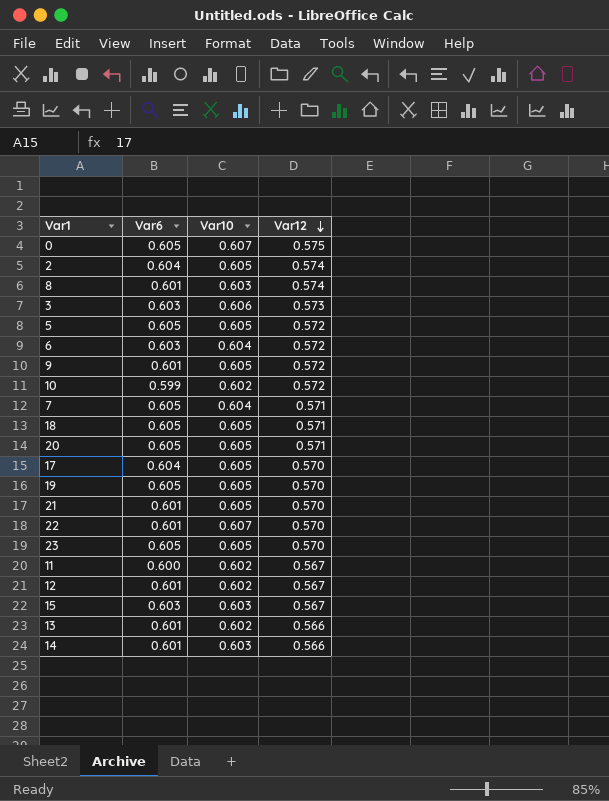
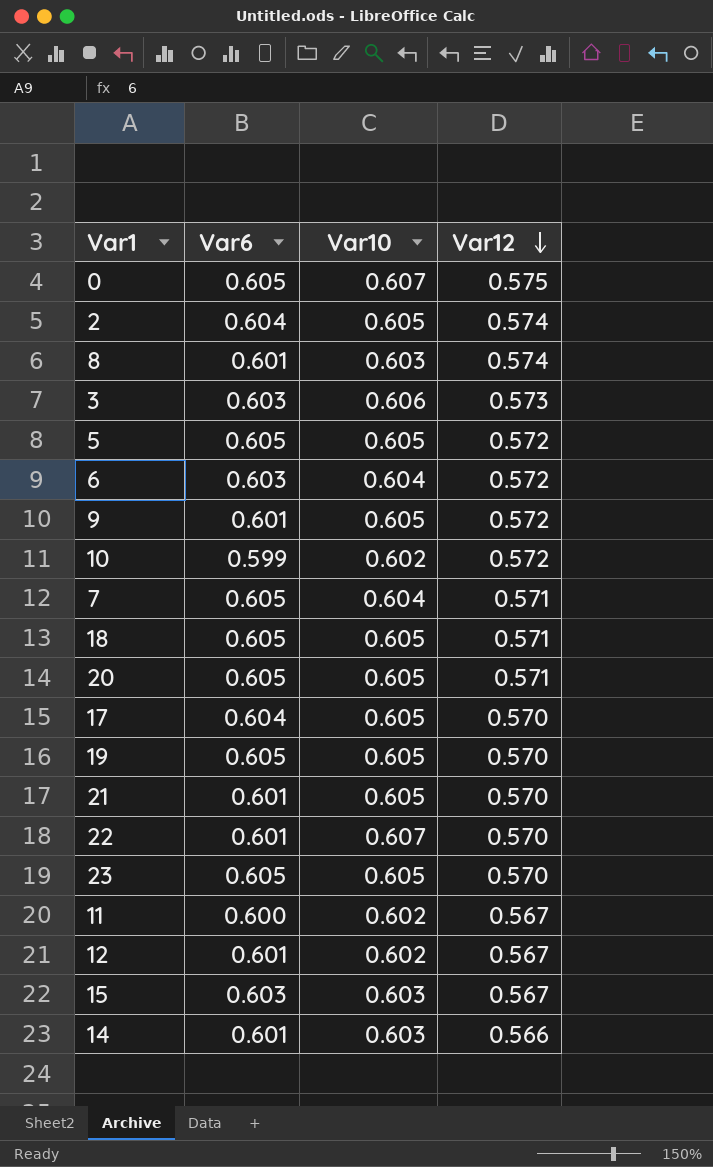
row 13: 0.601 | 0.602 | 0.566 -> none

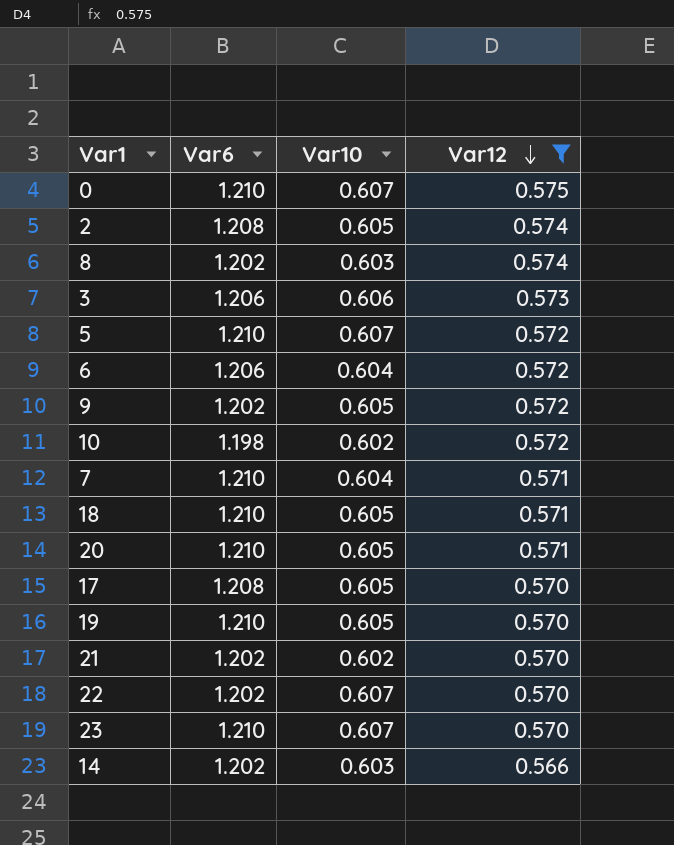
filter: none -> Var12 != 0.567
0 | Var6: 0.605 -> 1.210
2 | Var6: 0.604 -> 1.208
8 | Var6: 0.601 -> 1.202
3 | Var6: 0.603 -> 1.206
5 | Var6: 0.605 -> 1.210
5 | Var10: 0.605 -> 0.607
6 | Var6: 0.603 -> 1.206
9 | Var6: 0.601 -> 1.202
10 | Var6: 0.599 -> 1.198
7 | Var6: 0.605 -> 1.210
18 | Var6: 0.605 -> 1.210
20 | Var6: 0.605 -> 1.210
17 | Var6: 0.604 -> 1.208
19 | Var6: 0.605 -> 1.210
21 | Var6: 0.601 -> 1.202
21 | Var10: 0.605 -> 0.602
22 | Var6: 0.601 -> 1.202
23 | Var6: 0.605 -> 1.210
23 | Var10: 0.605 -> 0.607
14 | Var6: 0.601 -> 1.202

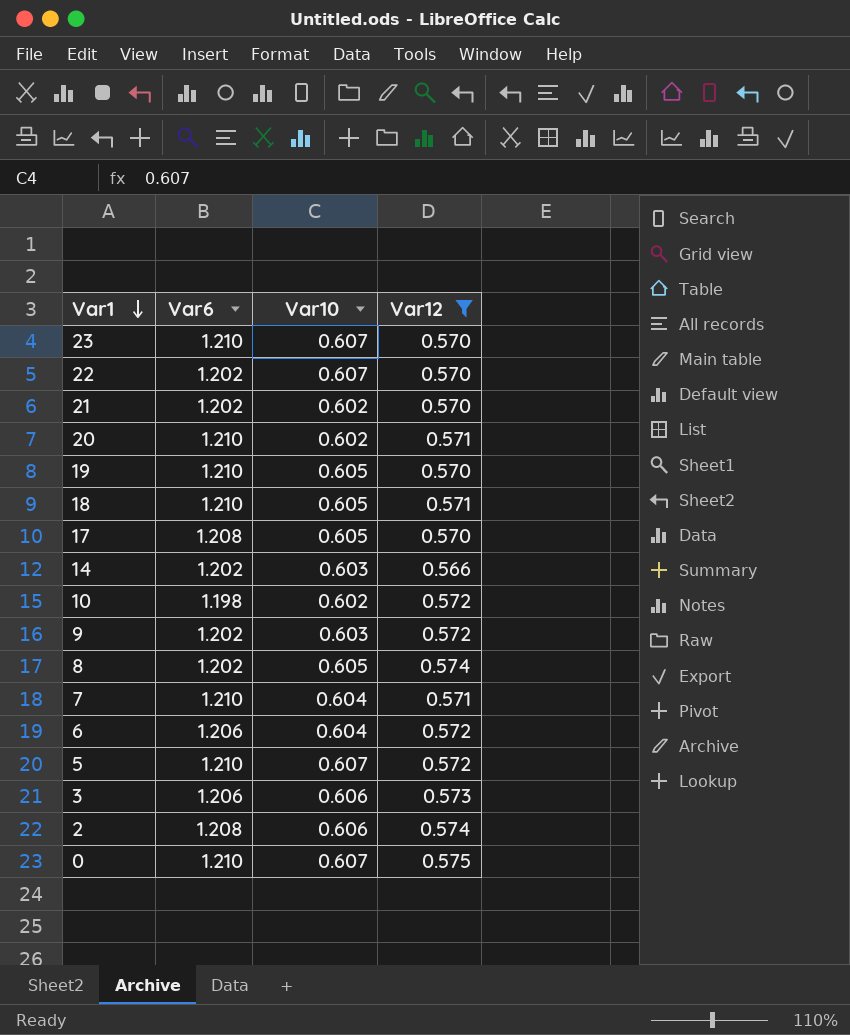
row order: Var12 descending -> Var1 descending
20 | Var10: 0.605 -> 0.602
9 | Var10: 0.605 -> 0.603
8 | Var10: 0.603 -> 0.605
2 | Var10: 0.605 -> 0.606

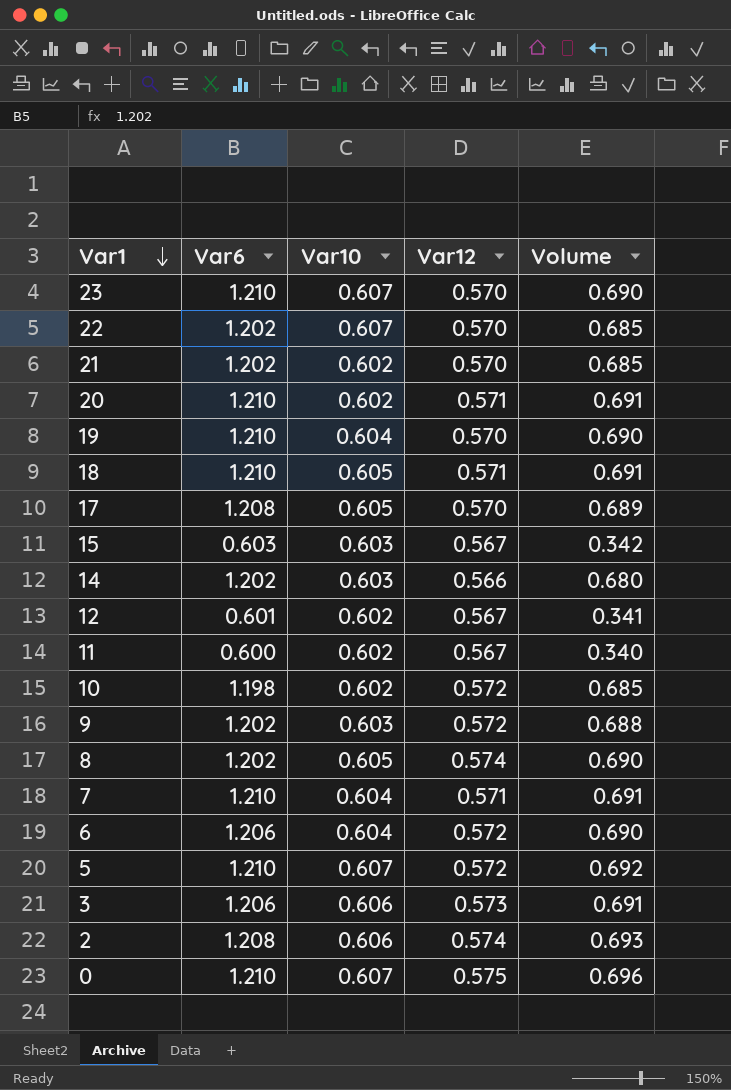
filter: Var12 != 0.567 -> none
column Volume | formula: none -> [Var6] * [Var12]
19 | Var10: 0.605 -> 0.604

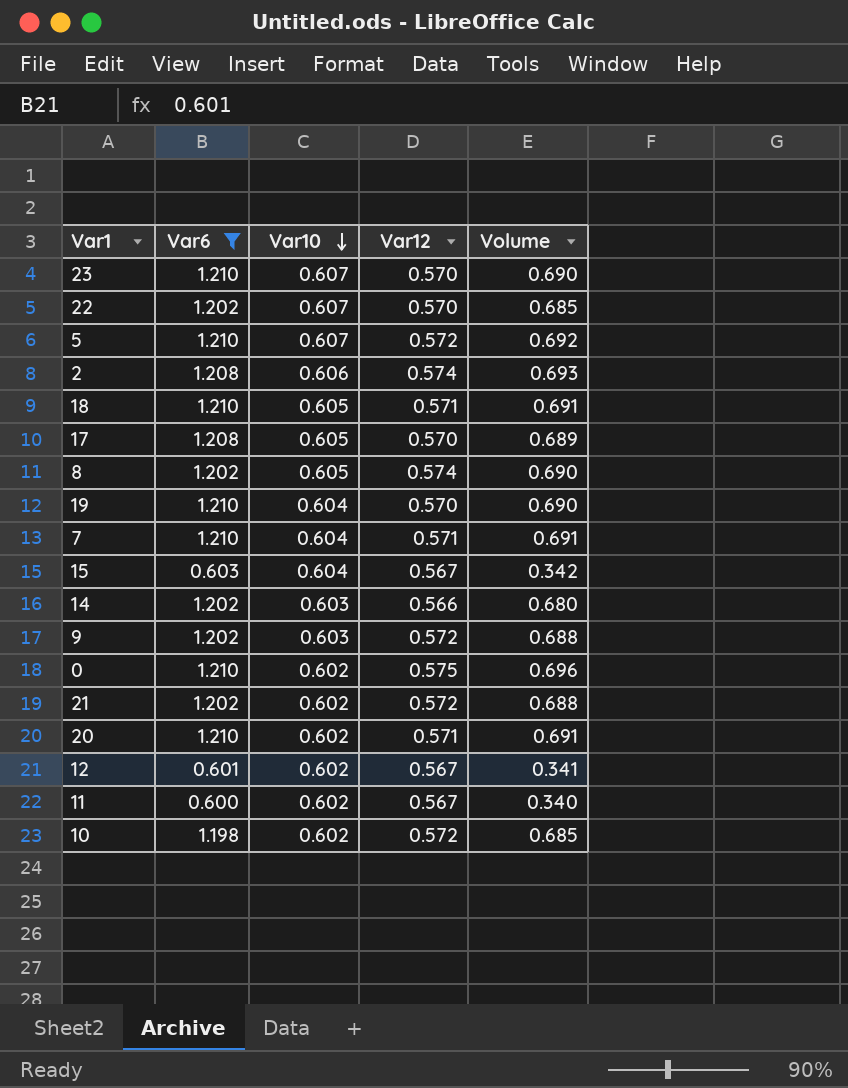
filter: none -> Var6 != 1.206
row order: Var1 descending -> Var10 descending
15 | Var10: 0.603 -> 0.604
0 | Var10: 0.607 -> 0.602
21 | Var12: 0.570 -> 0.572
21 | Volume: 0.685 -> 0.688

